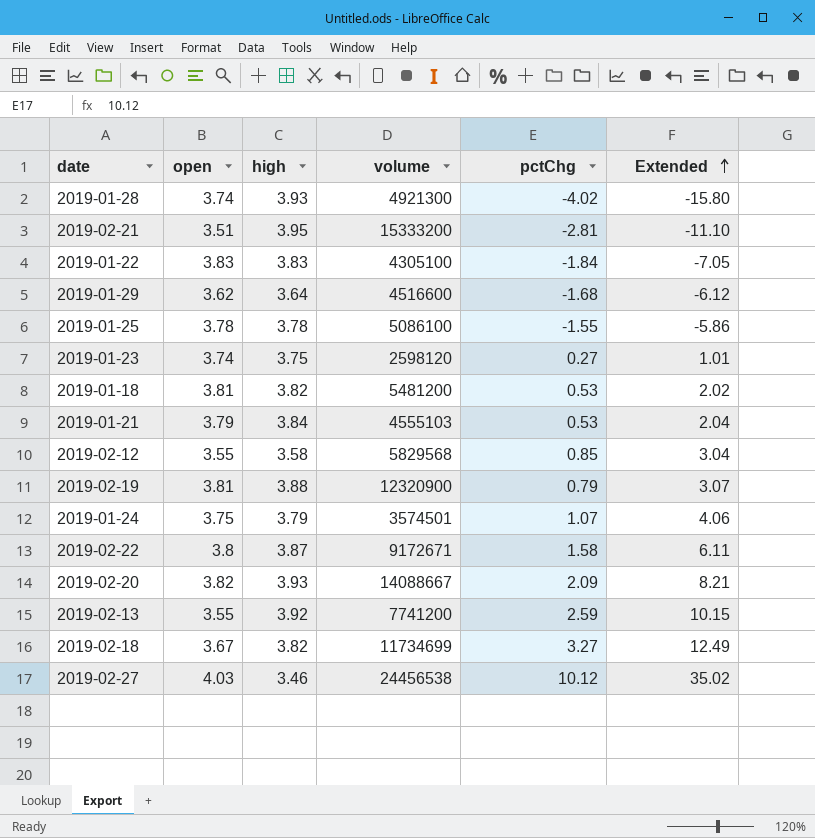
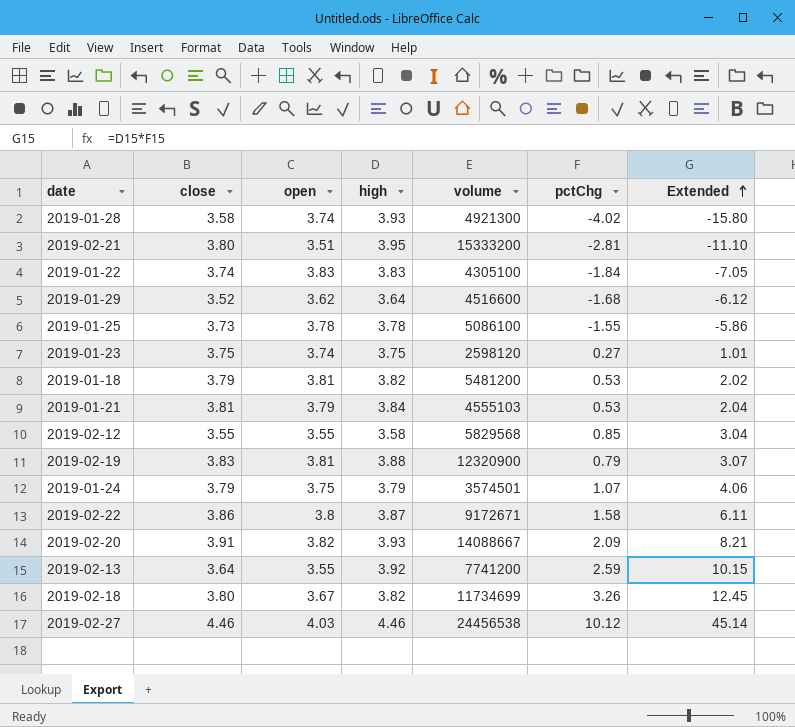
column close | position: none -> 2
2019-02-18 | pctChg: 3.27 -> 3.26
2019-02-18 | Extended: 12.49 -> 12.45
2019-02-27 | high: 3.46 -> 4.46
2019-02-27 | Extended: 35.02 -> 45.14

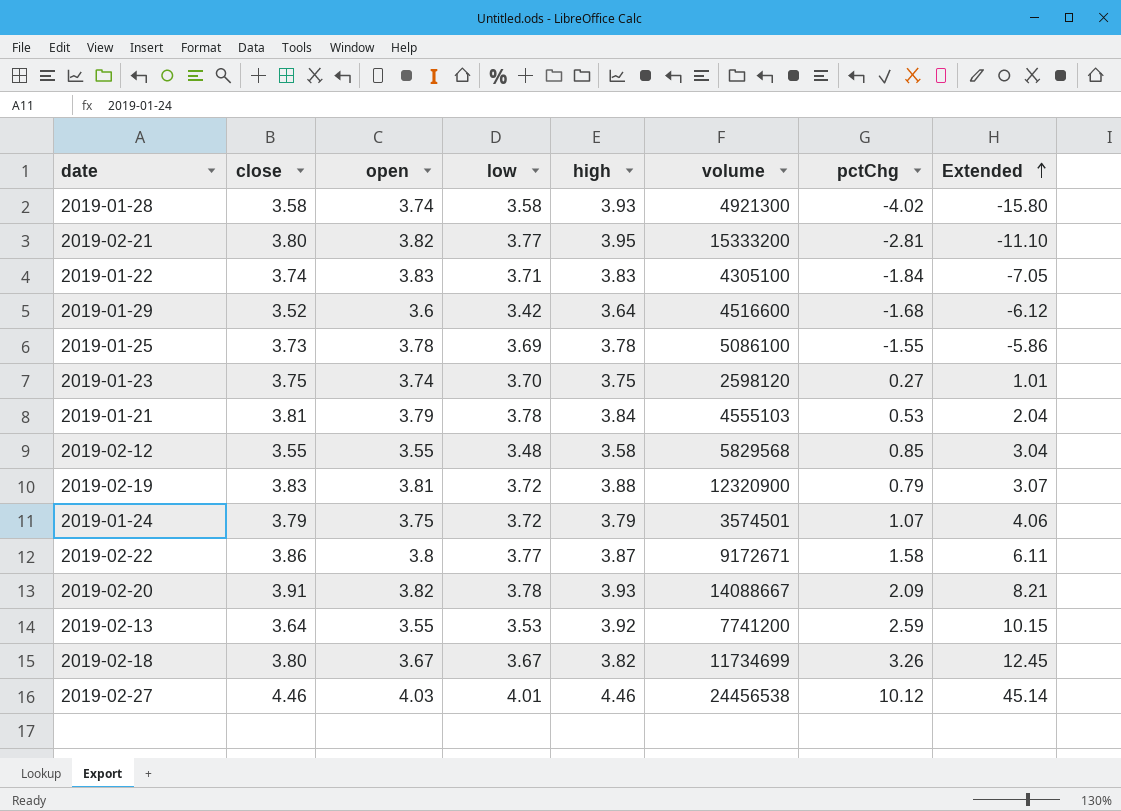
column low | position: none -> 4
row 2019-01-18: 3.79 | 3.81 | 3.82 | 5481200 | 0.53 | 2.02 -> none
2019-02-21 | open: 3.51 -> 3.82
2019-01-29 | open: 3.62 -> 3.6

